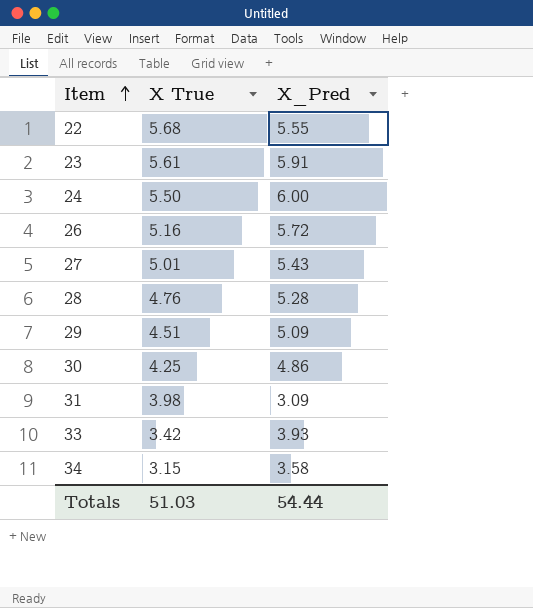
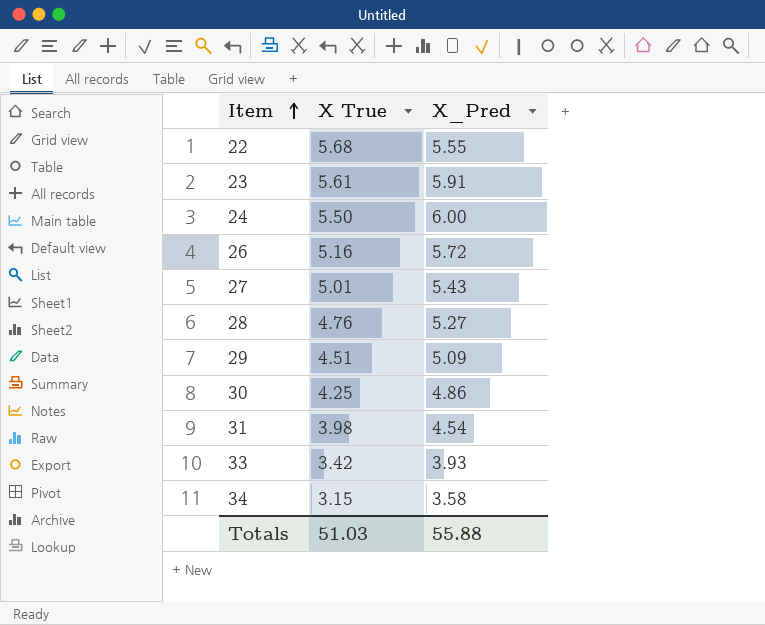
28 | X_Pred: 5.28 -> 5.27
31 | X_Pred: 3.09 -> 4.54
Totals | X_Pred: 54.44 -> 55.88

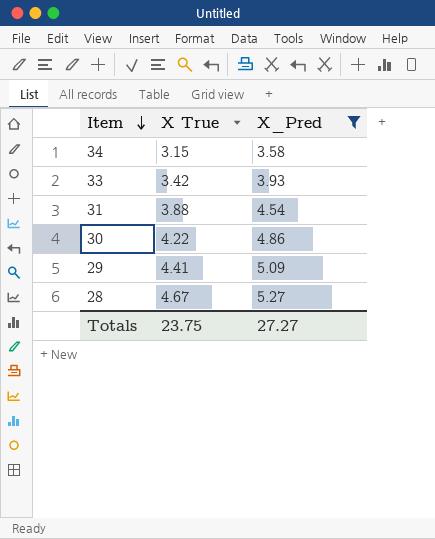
filter: none -> X_Pred <= 5.27
row order: Item ascending -> Item descending
31 | X True: 3.98 -> 3.88
30 | X True: 4.25 -> 4.22
29 | X True: 4.51 -> 4.41
28 | X True: 4.76 -> 4.67
Totals | X True: 51.03 -> 23.75
Totals | X_Pred: 55.88 -> 27.27

